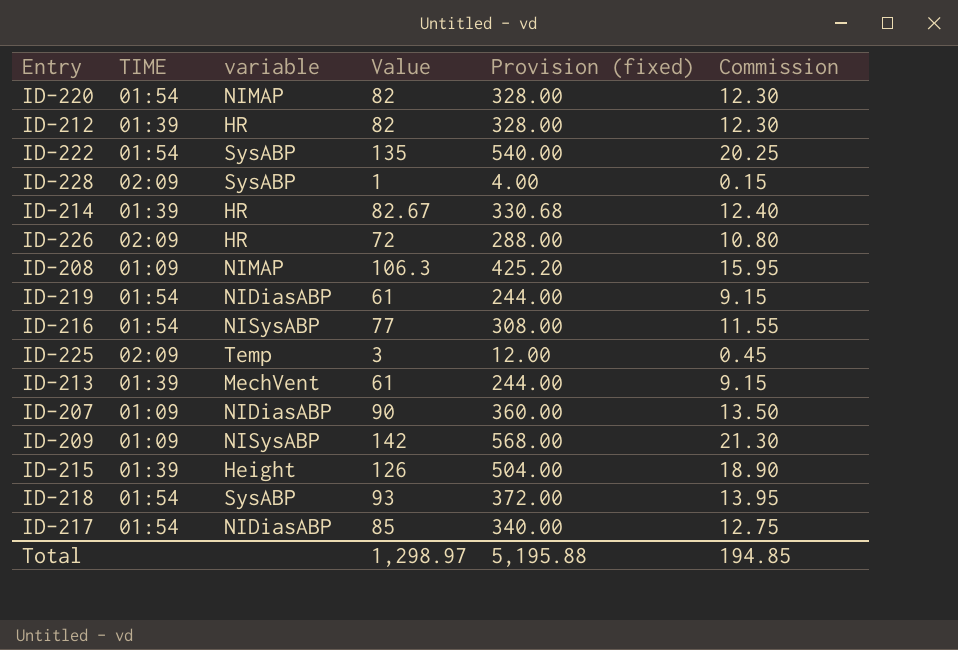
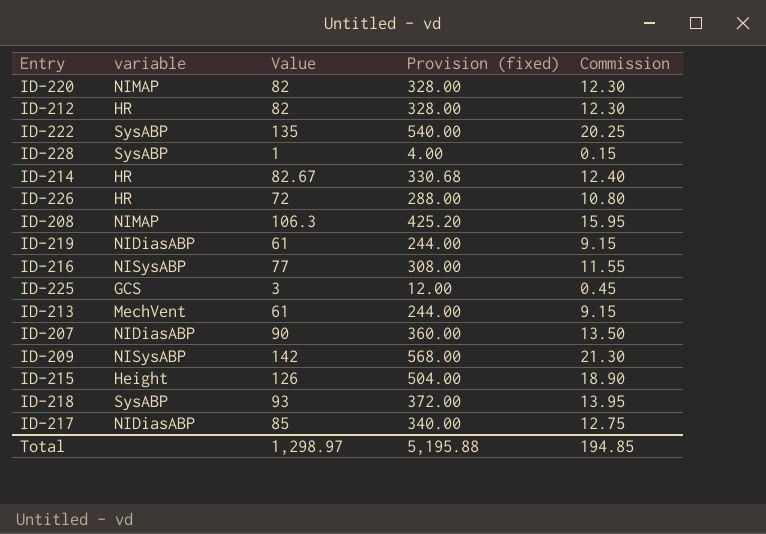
column TIME | position: 2 -> none
ID-225 | variable: Temp -> GCS

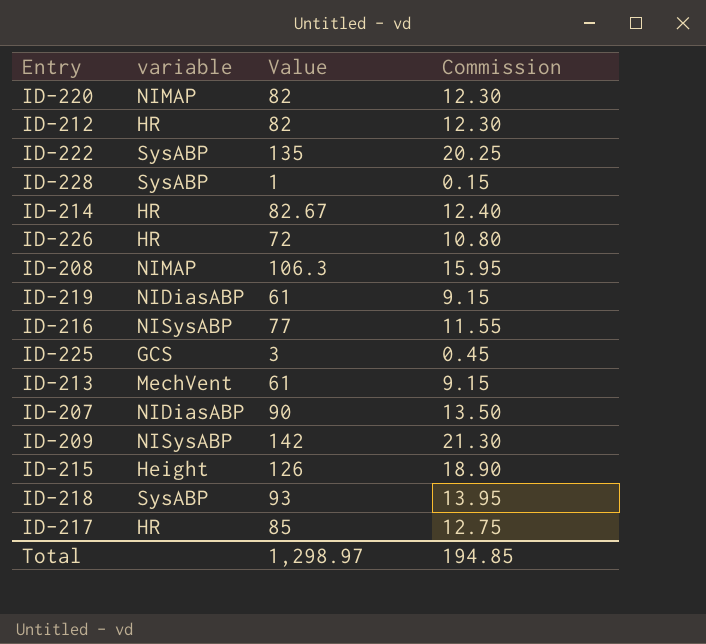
column Provision (fixed) | formula: [Value] * 4 -> none
ID-217 | variable: NIDiasABP -> HR

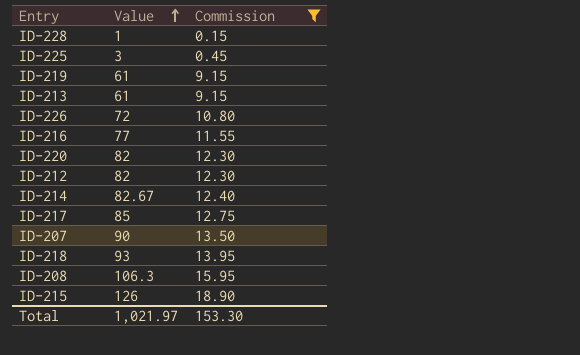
filter: none -> Commission <= 18.90
row order: none -> Value ascending
column variable | position: 2 -> none
Total | Value: 1,298.97 -> 1,021.97
Total | Commission: 194.85 -> 153.30

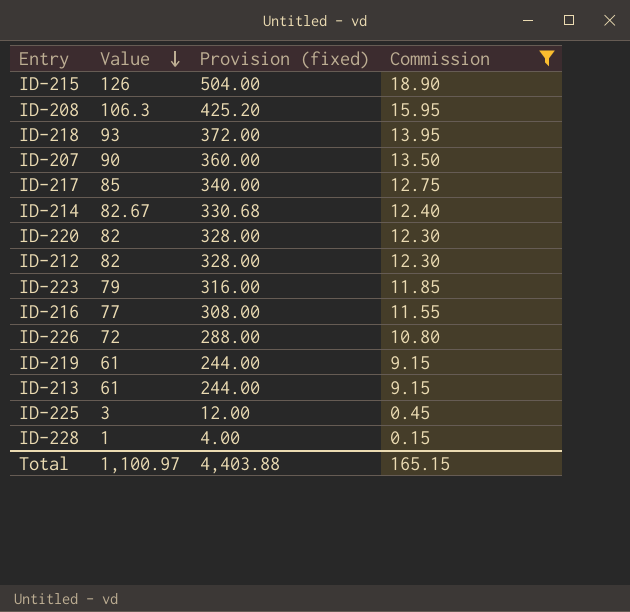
row order: Value ascending -> Value descending
column Provision (fixed) | formula: none -> [Value] * 4
row ID-223: none -> 79 | 316.00 | 11.85
Total | Value: 1,021.97 -> 1,100.97
Total | Commission: 153.30 -> 165.15

